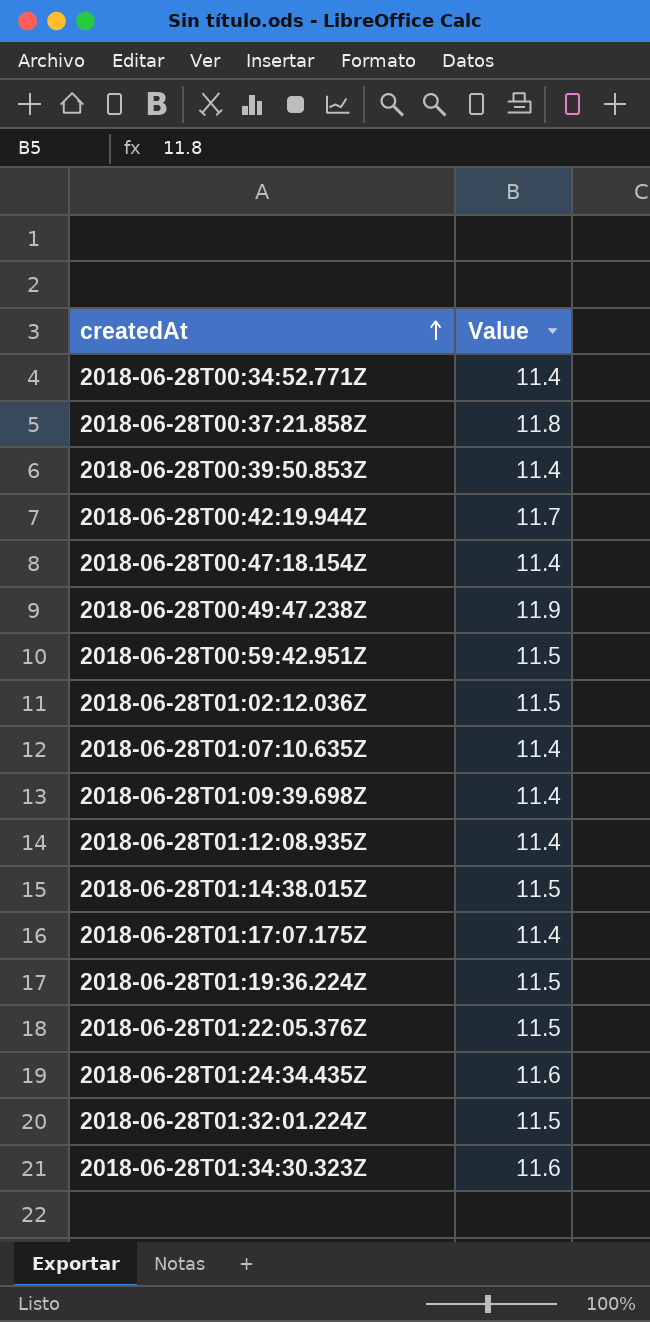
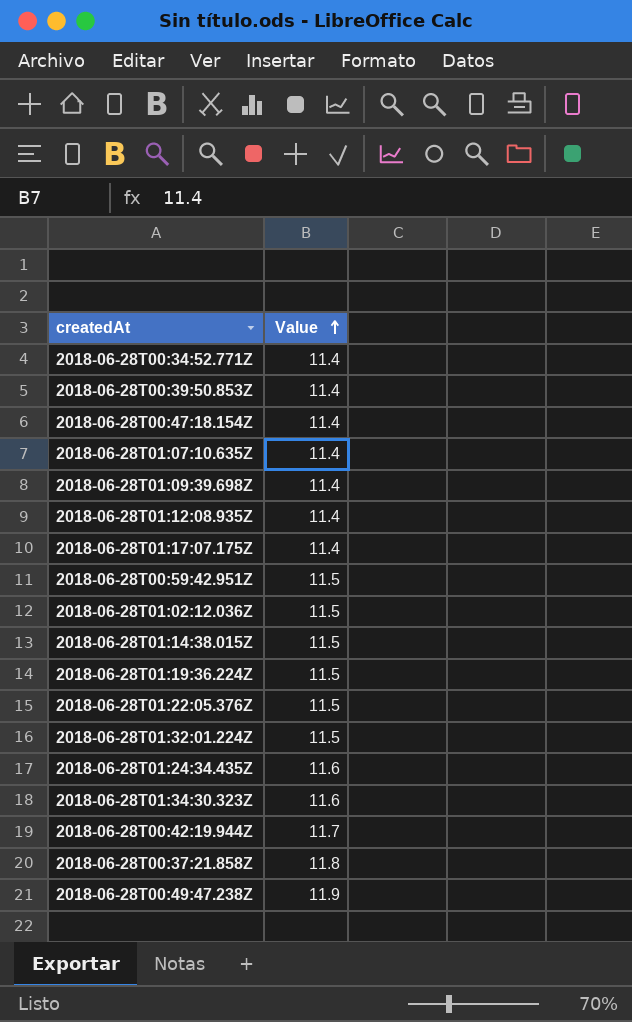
row order: createdAt ascending -> Value ascending

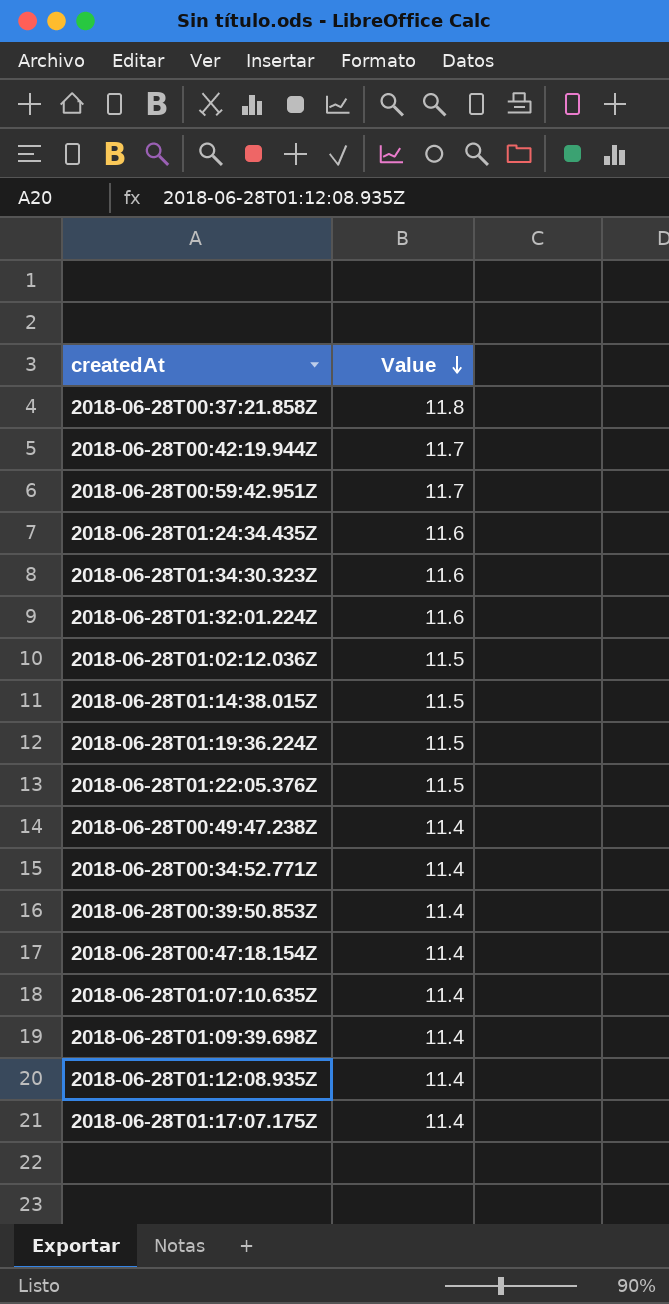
row order: Value ascending -> Value descending
2018-06-28T00:59:42.951Z | Value: 11.5 -> 11.7
2018-06-28T01:32:01.224Z | Value: 11.5 -> 11.6
2018-06-28T00:49:47.238Z | Value: 11.9 -> 11.4

